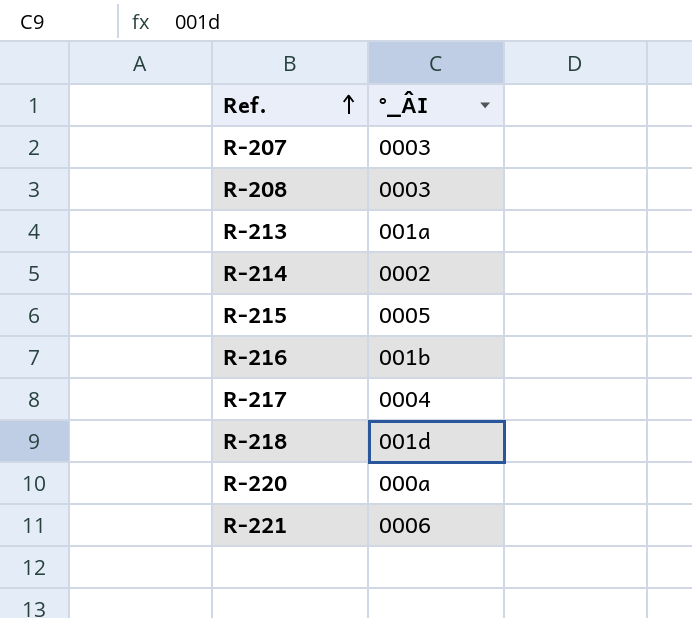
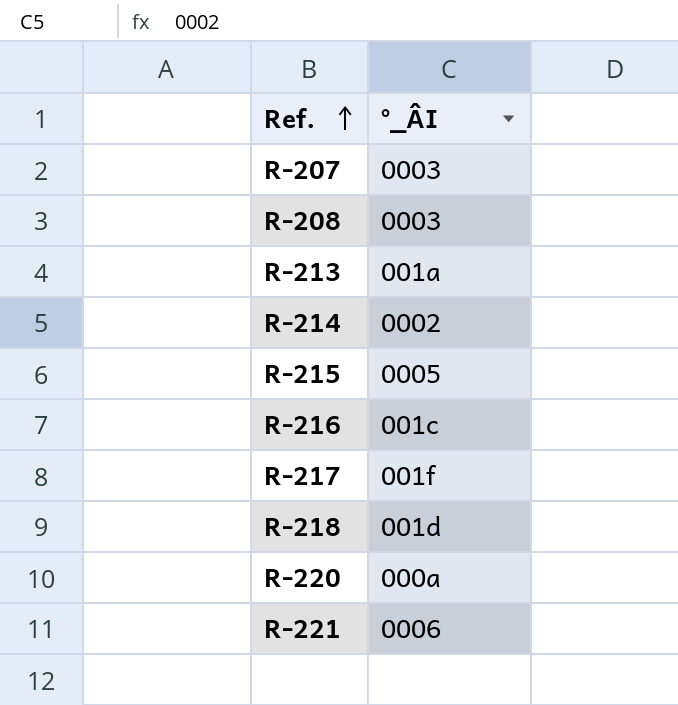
R-216 | °_ÂI: 001b -> 001c
R-217 | °_ÂI: 0004 -> 001f

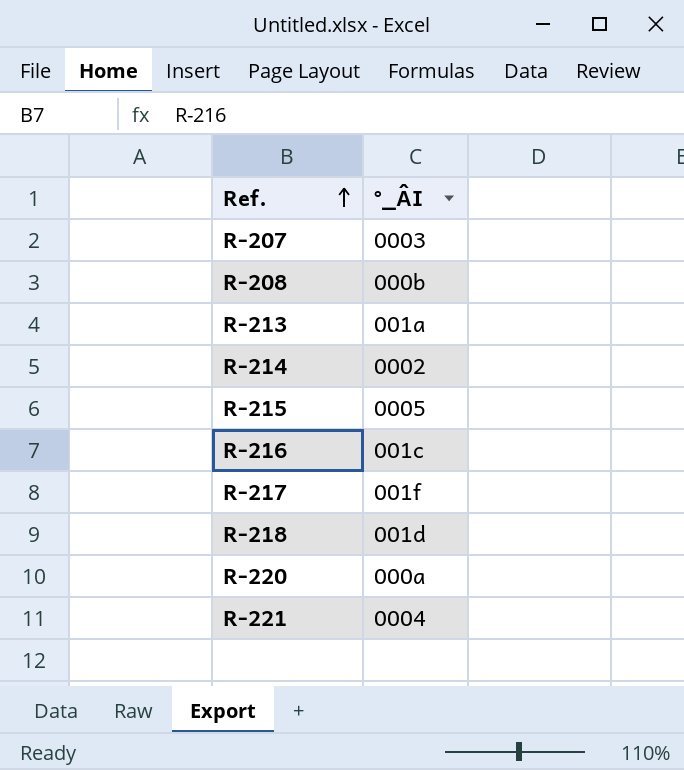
R-208 | °_ÂI: 0003 -> 000b
R-221 | °_ÂI: 0006 -> 0004

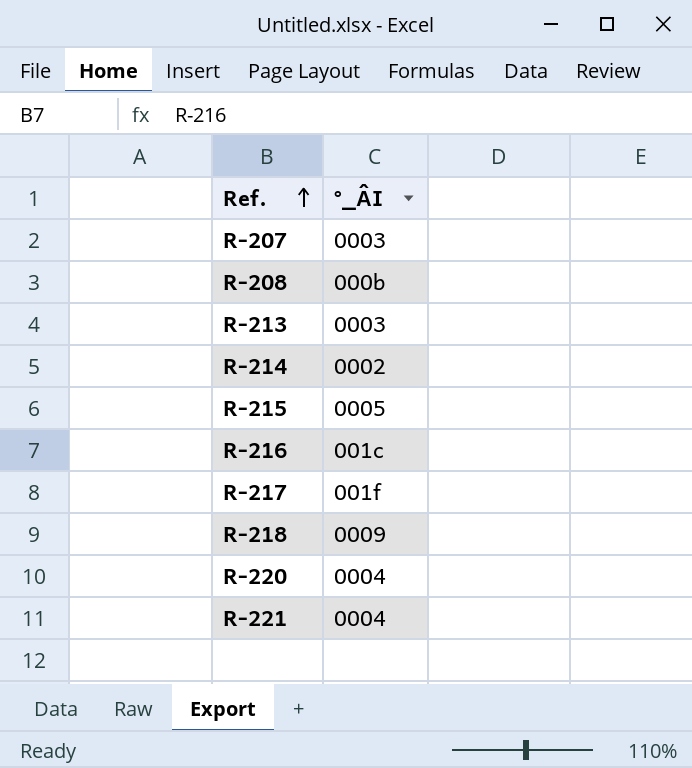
R-213 | °_ÂI: 001a -> 0003
R-218 | °_ÂI: 001d -> 0009
R-220 | °_ÂI: 000a -> 0004

